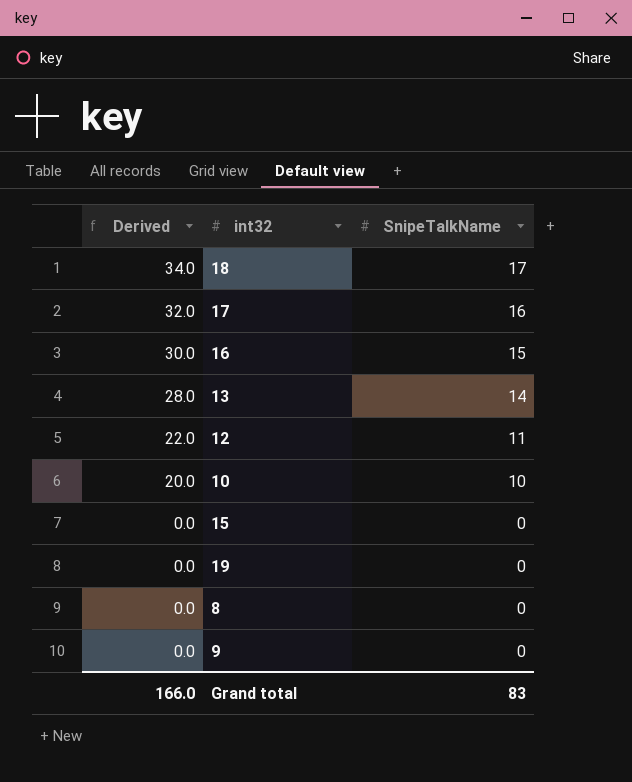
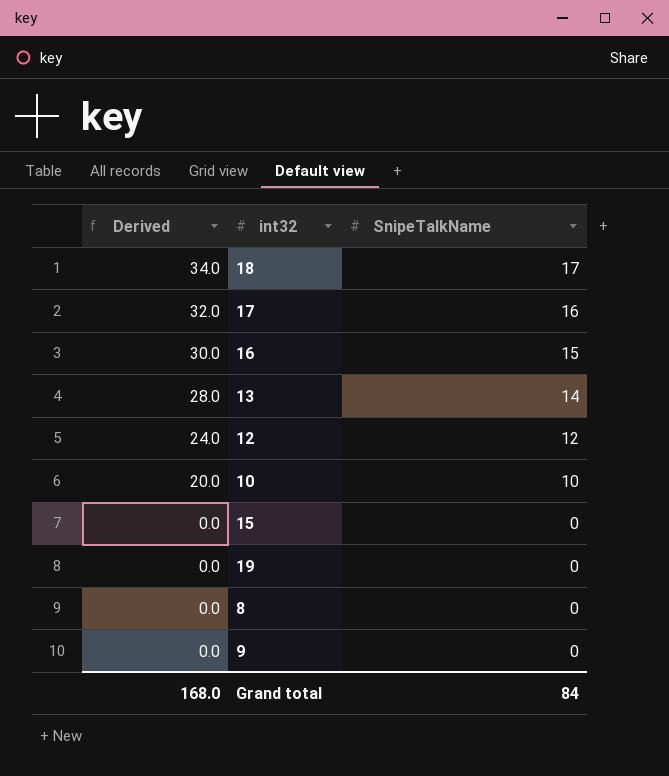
12 | Derived: 22.0 -> 24.0
12 | SnipeTalkName: 11 -> 12
Grand total | Derived: 166.0 -> 168.0
Grand total | SnipeTalkName: 83 -> 84

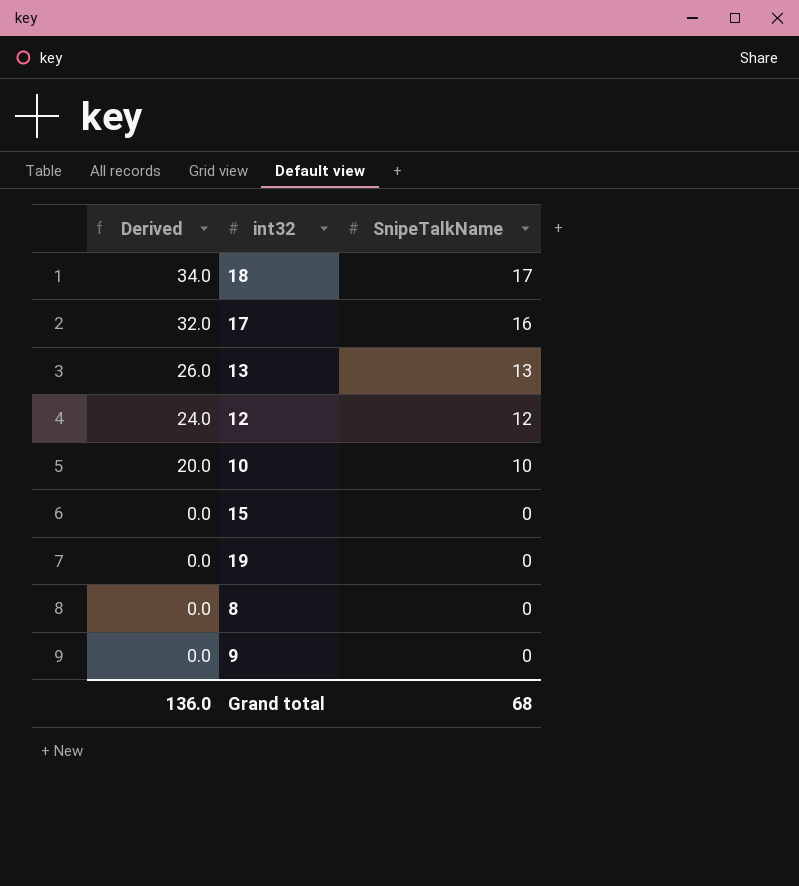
row 16: 30.0 | 15 -> none
13 | Derived: 28.0 -> 26.0
13 | SnipeTalkName: 14 -> 13
Grand total | Derived: 168.0 -> 136.0
Grand total | SnipeTalkName: 84 -> 68

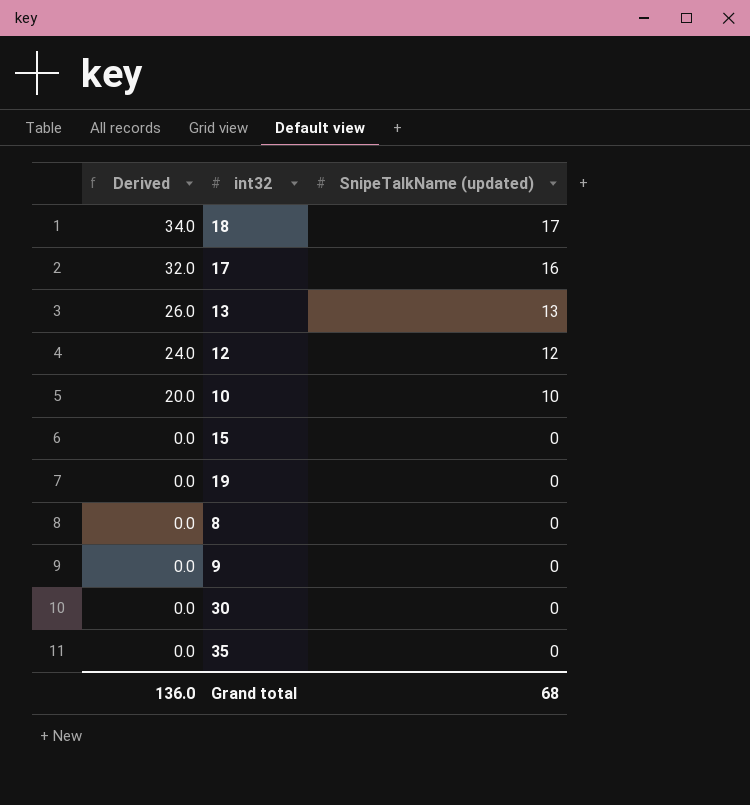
column name: SnipeTalkName -> SnipeTalkName (updated)
row 30: none -> 0.0 | 0
row 35: none -> 0.0 | 0

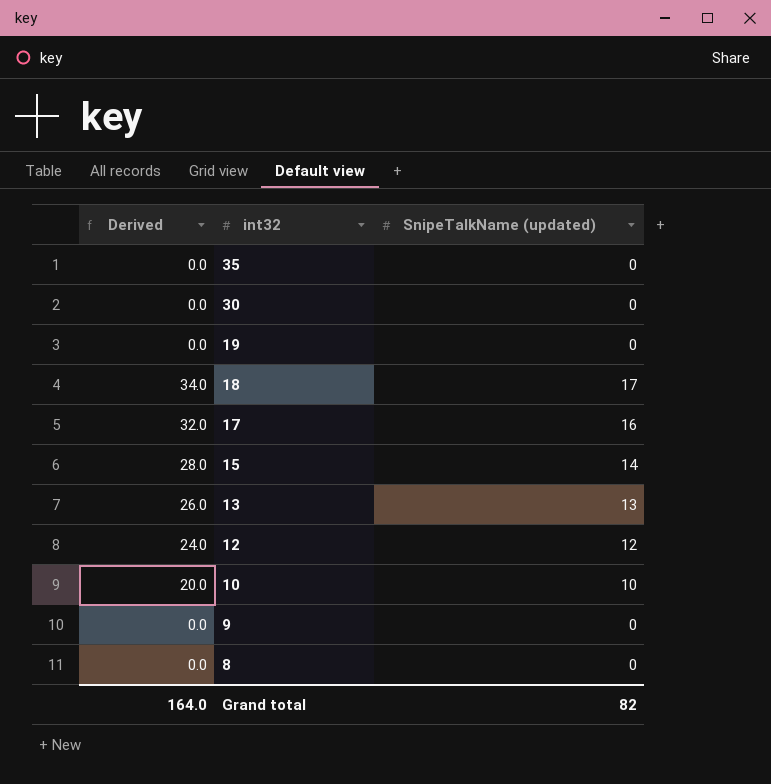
row order: Derived descending -> int32 descending
15 | Derived: 0.0 -> 28.0
15 | SnipeTalkName (updated): 0 -> 14
Grand total | Derived: 136.0 -> 164.0
Grand total | SnipeTalkName (updated): 68 -> 82

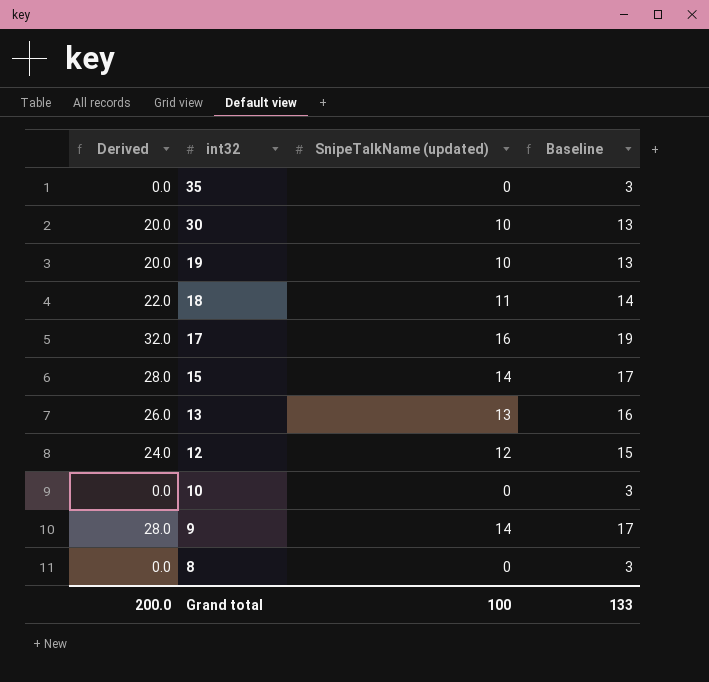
column Baseline | formula: none -> [SnipeTalkName (updated)] + 3
30 | Derived: 0.0 -> 20.0
30 | SnipeTalkName (updated): 0 -> 10
19 | Derived: 0.0 -> 20.0
19 | SnipeTalkName (updated): 0 -> 10
18 | Derived: 34.0 -> 22.0
18 | SnipeTalkName (updated): 17 -> 11
10 | Derived: 20.0 -> 0.0
10 | SnipeTalkName (updated): 10 -> 0
9 | Derived: 0.0 -> 28.0
9 | SnipeTalkName (updated): 0 -> 14
Grand total | Derived: 164.0 -> 200.0
Grand total | SnipeTalkName (updated): 82 -> 100

